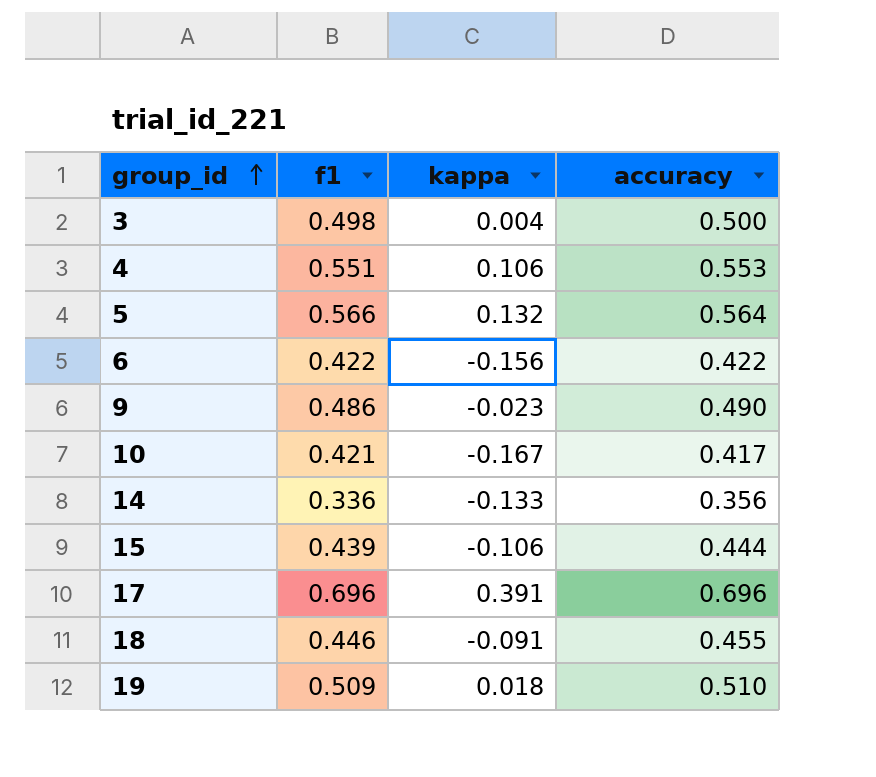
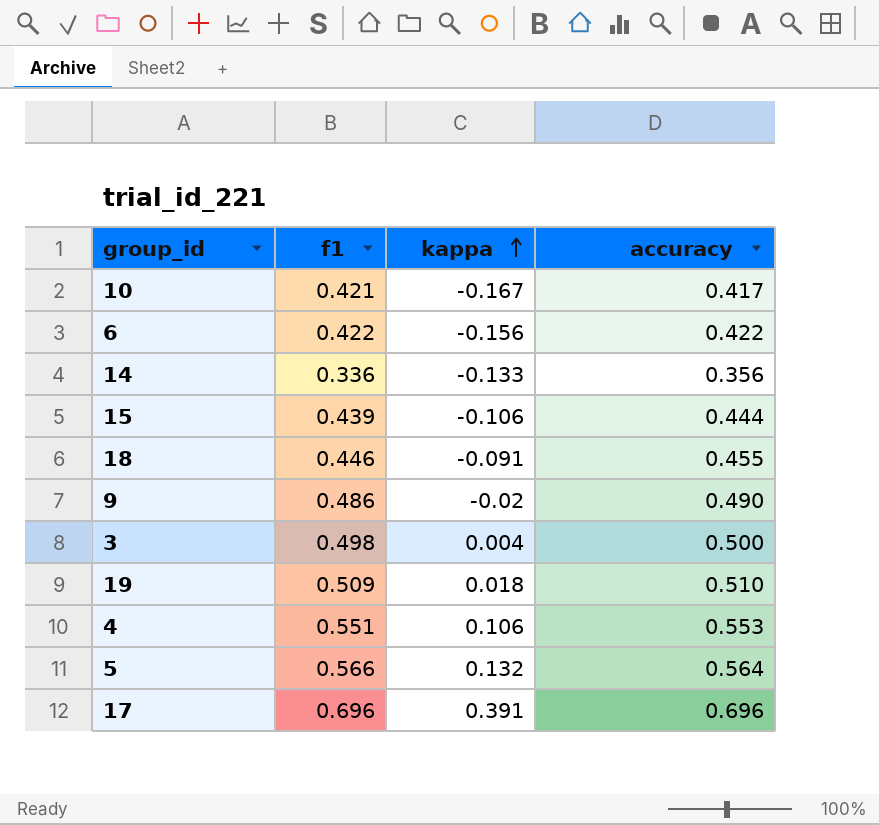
row order: group_id ascending -> kappa ascending
9 | kappa: -0.023 -> -0.02

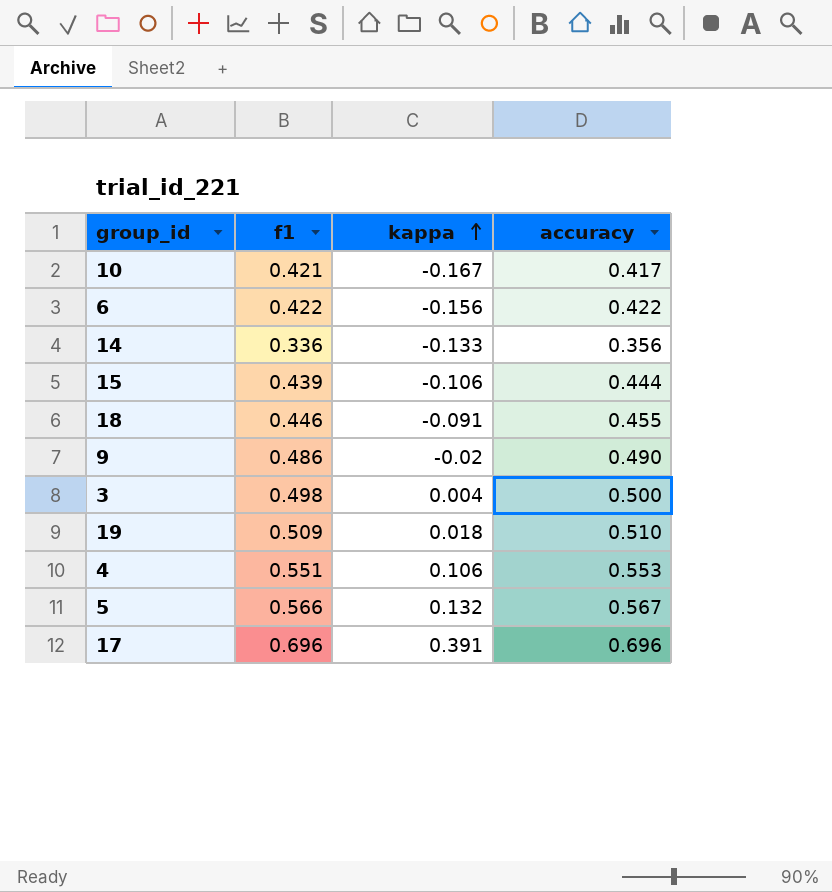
5 | accuracy: 0.564 -> 0.567

